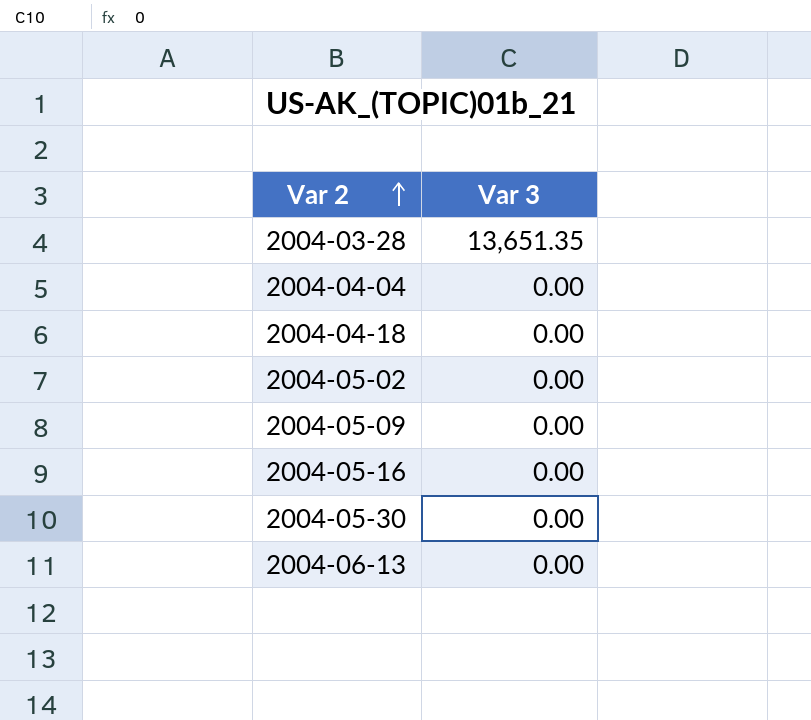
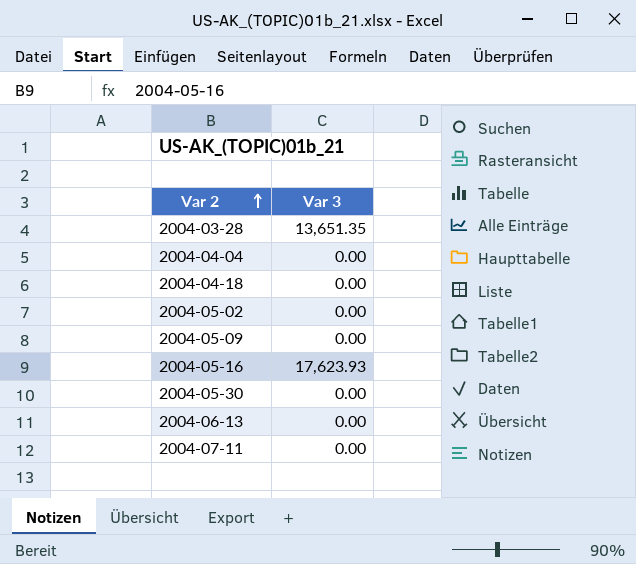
2004-05-16 | Var 3: 0.00 -> 17,623.93
row 2004-07-11: none -> 0.00

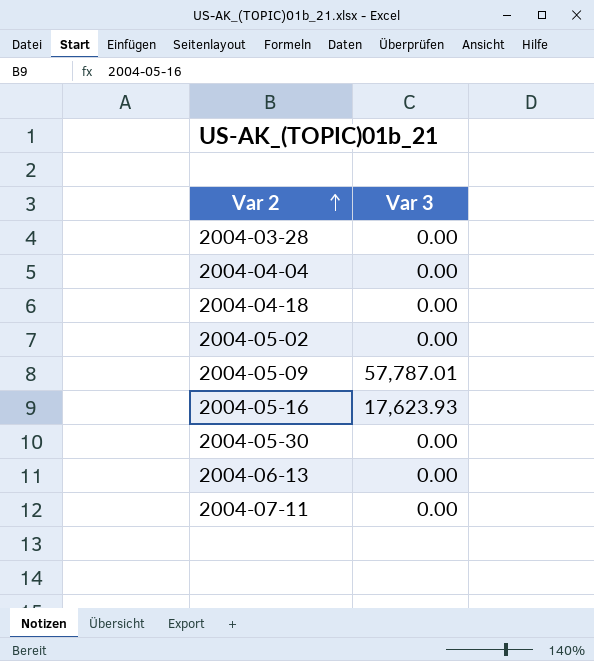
2004-03-28 | Var 3: 13,651.35 -> 0.00
2004-05-09 | Var 3: 0.00 -> 57,787.01

